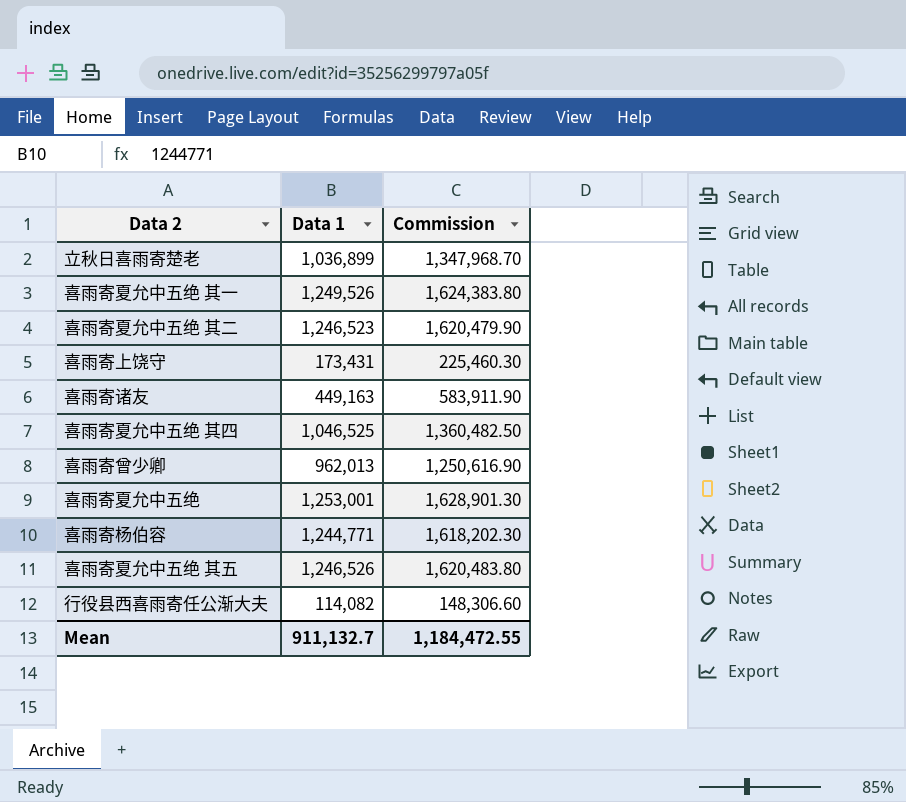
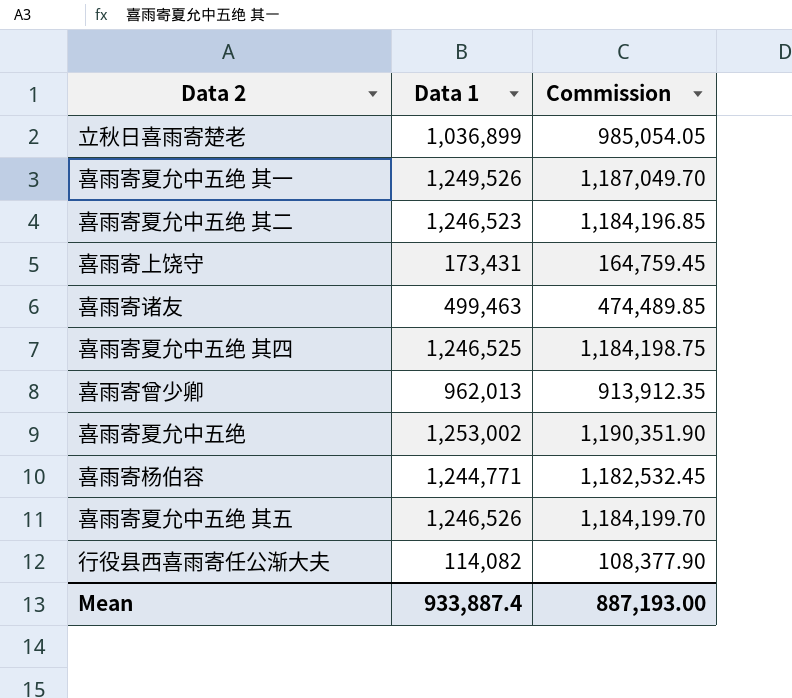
column Commission | formula: [Data 1] * 1.3 -> [Data 1] * 0.95
喜雨寄诸友 | Data 1: 449,163 -> 499,463
喜雨寄夏允中五绝 其四 | Data 1: 1,046,525 -> 1,246,525
喜雨寄夏允中五绝 | Data 1: 1,253,001 -> 1,253,002
Mean | Data 1: 911,132.7 -> 933,887.4
Mean | Commission: 1,184,472.55 -> 887,193.00

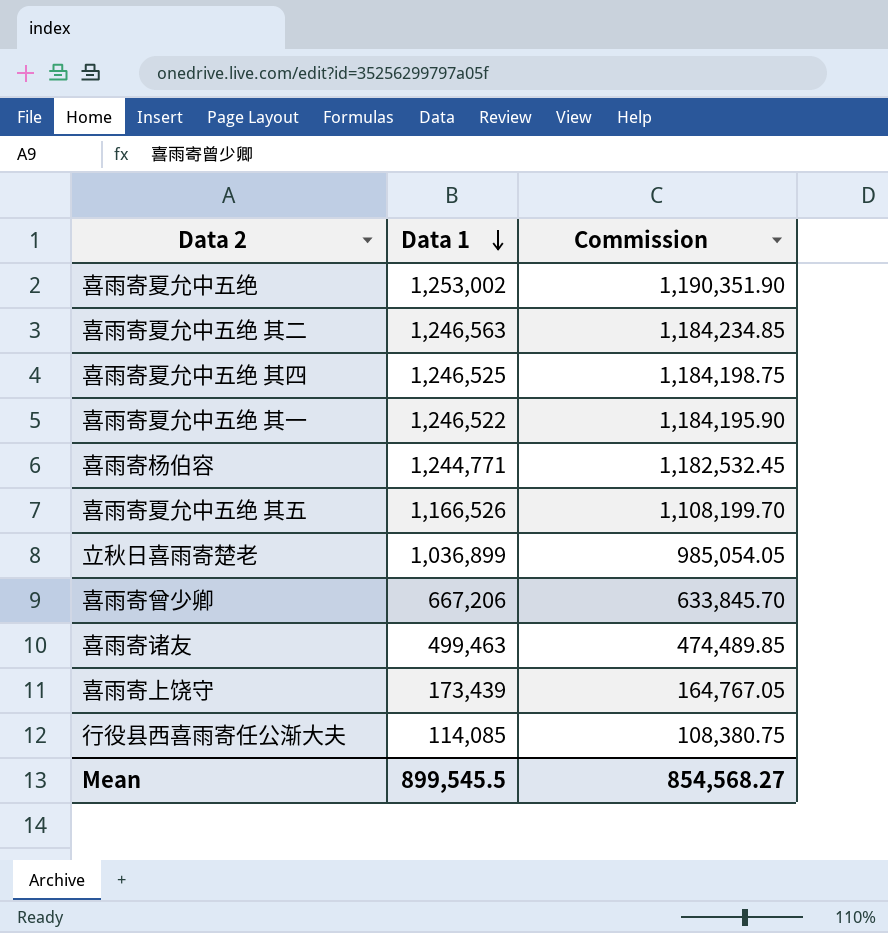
row order: none -> Data 1 descending
喜雨寄夏允中五绝 其二 | Data 1: 1,246,523 -> 1,246,563
喜雨寄夏允中五绝 其二 | Commission: 1,184,196.85 -> 1,184,234.85
喜雨寄夏允中五绝 其一 | Data 1: 1,249,526 -> 1,246,522
喜雨寄夏允中五绝 其一 | Commission: 1,187,049.70 -> 1,184,195.90
喜雨寄夏允中五绝 其五 | Data 1: 1,246,526 -> 1,166,526
喜雨寄夏允中五绝 其五 | Commission: 1,184,199.70 -> 1,108,199.70
喜雨寄曾少卿 | Data 1: 962,013 -> 667,206
喜雨寄曾少卿 | Commission: 913,912.35 -> 633,845.70
喜雨寄上饶守 | Data 1: 173,431 -> 173,439
喜雨寄上饶守 | Commission: 164,759.45 -> 164,767.05
行役县西喜雨寄任公渐大夫 | Data 1: 114,082 -> 114,085
行役县西喜雨寄任公渐大夫 | Commission: 108,377.90 -> 108,380.75
Mean | Data 1: 933,887.4 -> 899,545.5
Mean | Commission: 887,193.00 -> 854,568.27

